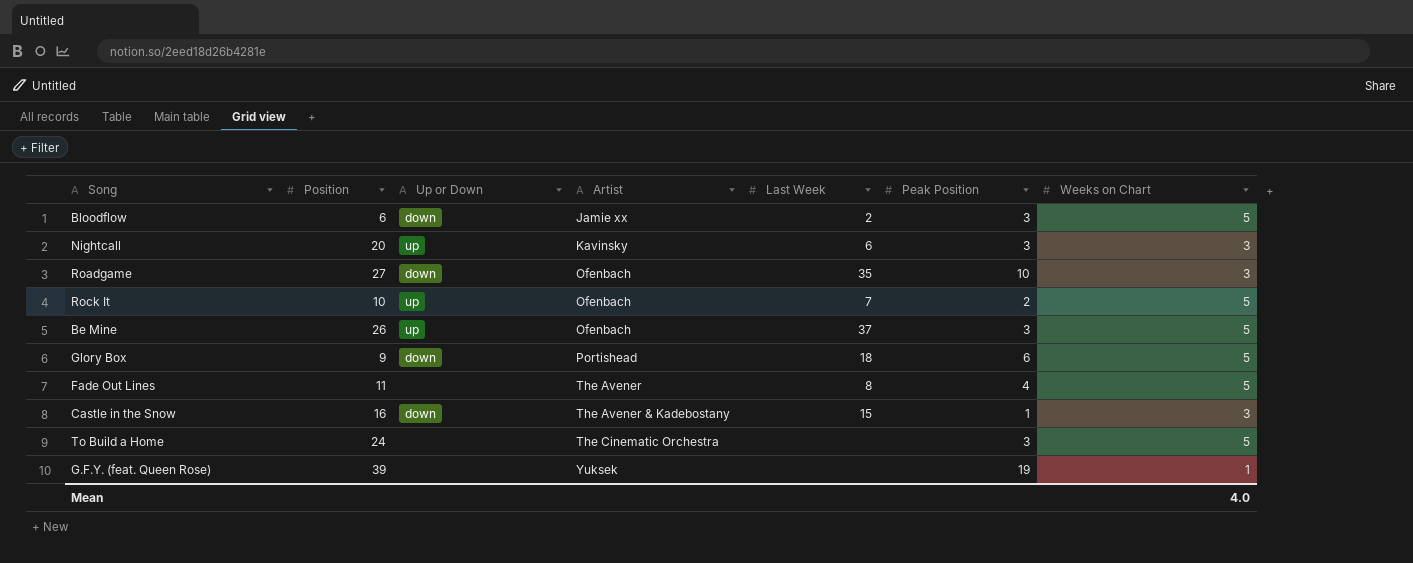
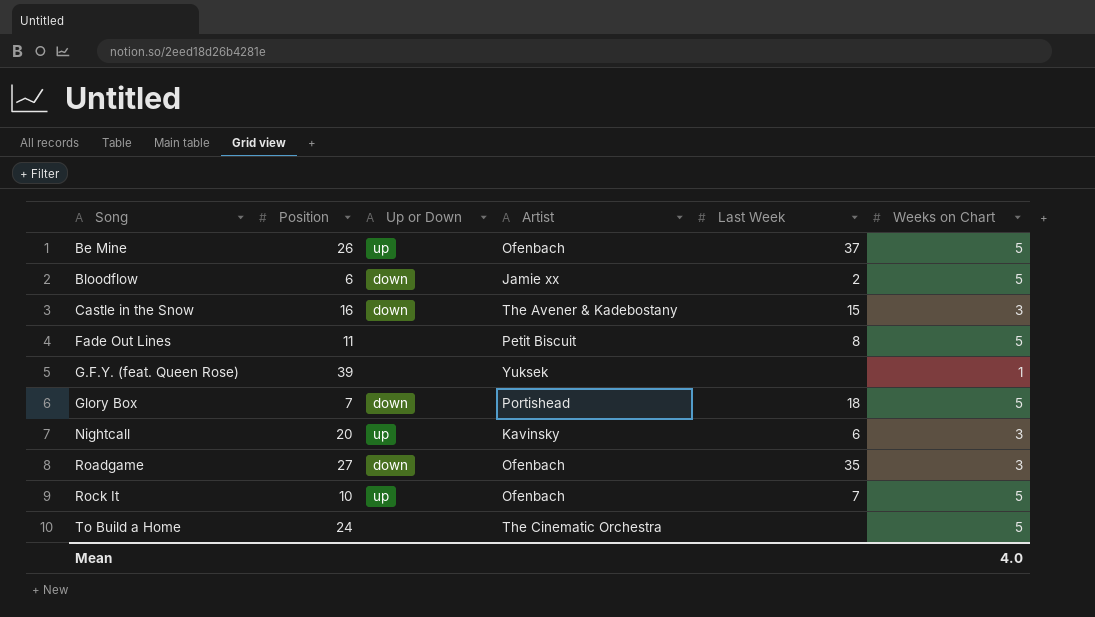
row order: Artist ascending -> Song ascending
column Peak Position | position: 6 -> none
Fade Out Lines | Artist: The Avener -> Petit Biscuit
Glory Box | Position: 9 -> 7

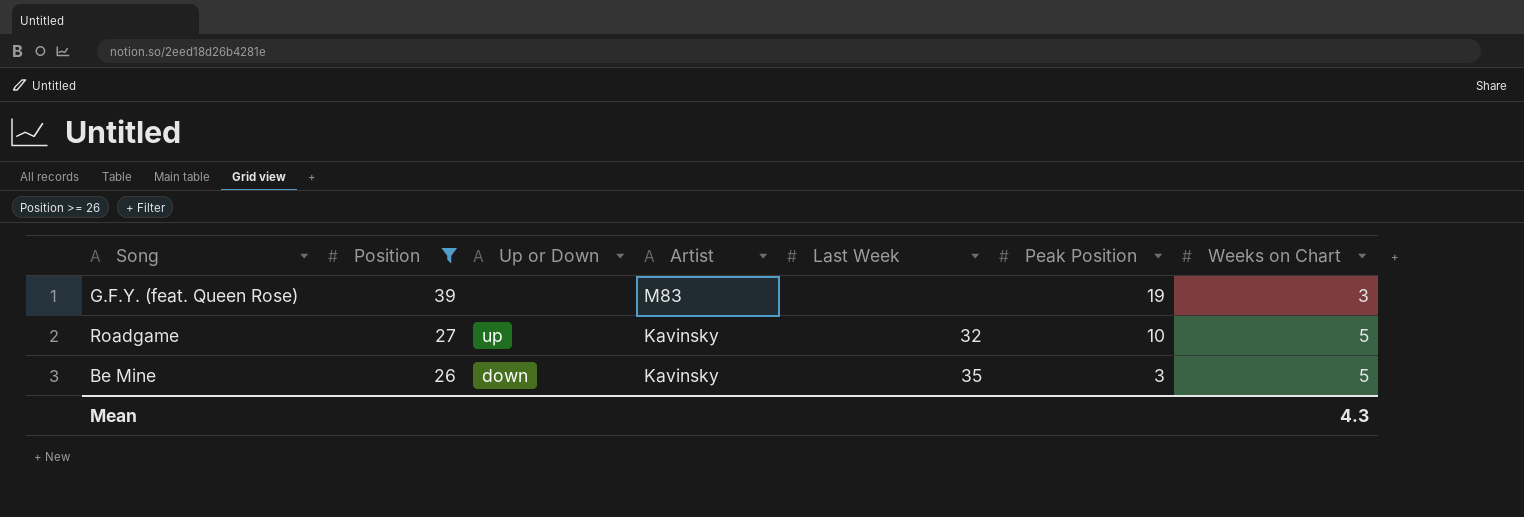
filter: none -> Position >= 26
row order: Song ascending -> Position descending
column Peak Position | position: none -> 6
G.F.Y. (feat. Queen Rose) | Artist: Yuksek -> M83
G.F.Y. (feat. Queen Rose) | Weeks on Chart: 1 -> 3
Roadgame | Up or Down: down -> up
Roadgame | Artist: Ofenbach -> Kavinsky
Roadgame | Last Week: 35 -> 32
Roadgame | Weeks on Chart: 3 -> 5
Be Mine | Up or Down: up -> down
Be Mine | Artist: Ofenbach -> Kavinsky
Be Mine | Last Week: 37 -> 35
Mean | Weeks on Chart: 4.0 -> 4.3

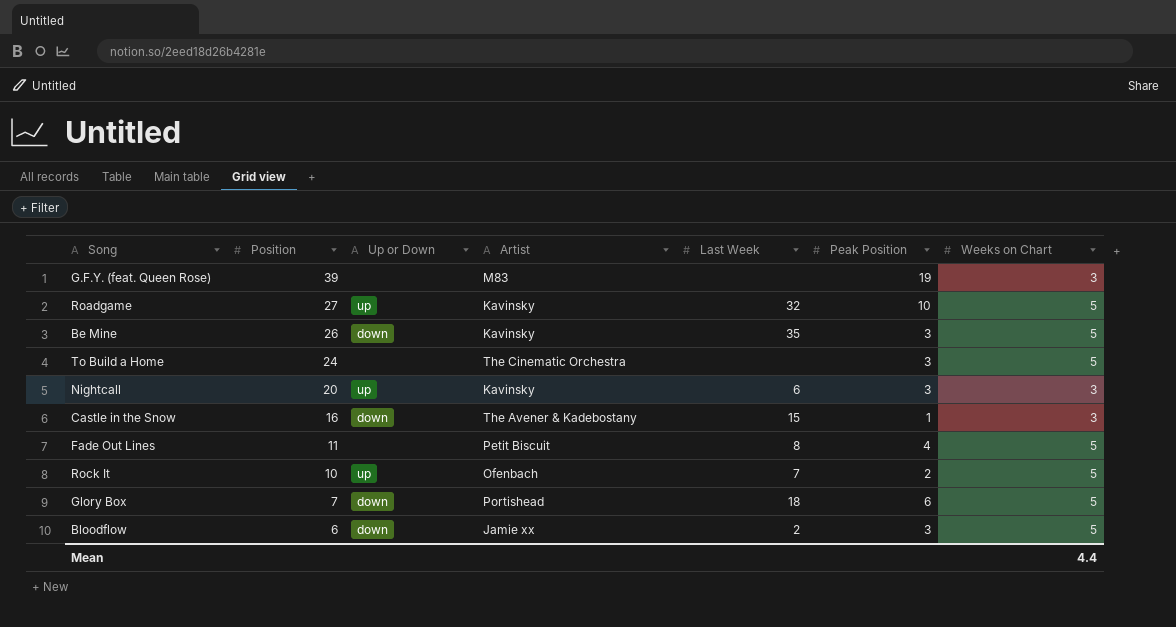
filter: Position >= 26 -> none
Mean | Weeks on Chart: 4.3 -> 4.4

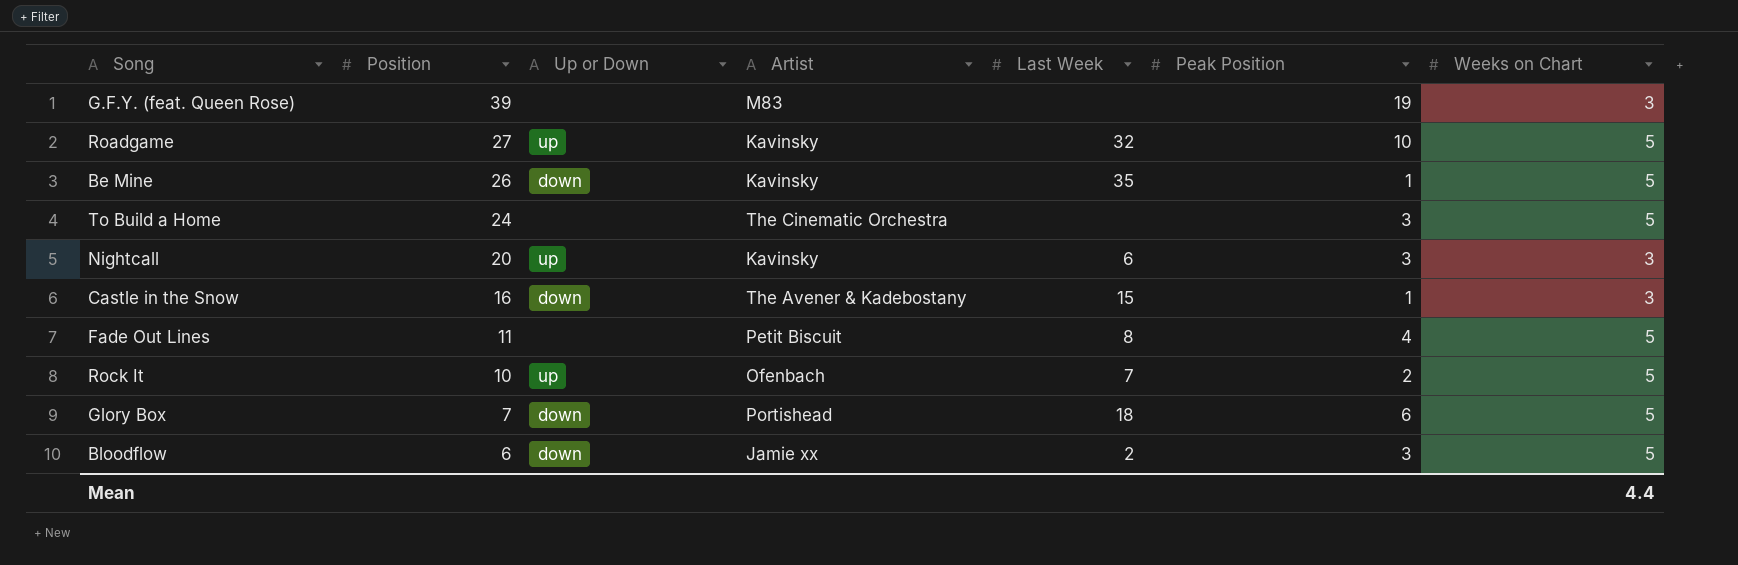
Be Mine | Peak Position: 3 -> 1

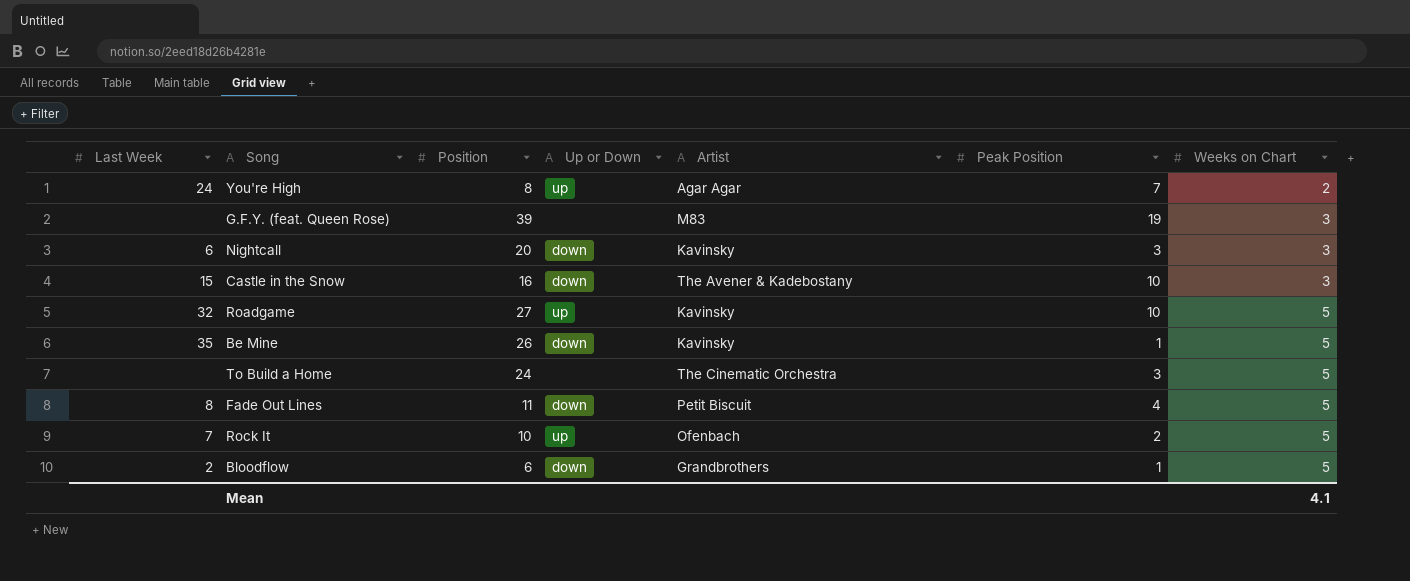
row order: Position descending -> Weeks on Chart ascending
column Last Week | position: 5 -> 1
row Glory Box: 7 | down | Portishead | 18 | 6 | 5 -> none
row You're High: none -> 24 | 8 | up | Agar Agar | 7 | 2
Nightcall | Up or Down: up -> down
Castle in the Snow | Peak Position: 1 -> 10
Fade Out Lines | Up or Down: none -> down
Bloodflow | Artist: Jamie xx -> Grandbrothers
Bloodflow | Peak Position: 3 -> 1
Mean | Weeks on Chart: 4.4 -> 4.1

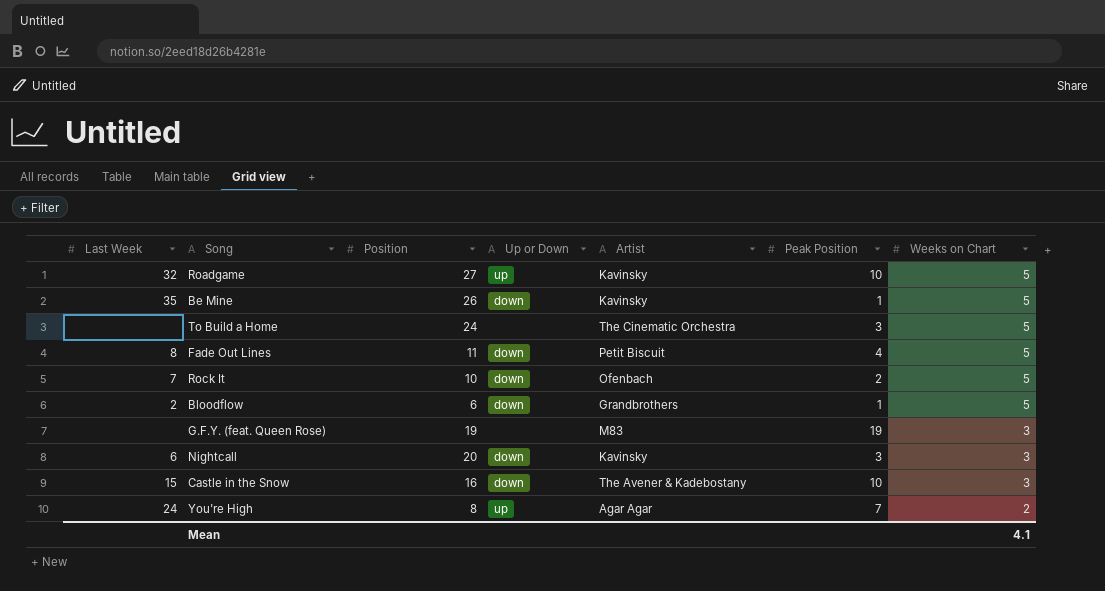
row order: Weeks on Chart ascending -> Weeks on Chart descending
Rock It | Up or Down: up -> down
G.F.Y. (feat. Queen Rose) | Position: 39 -> 19

